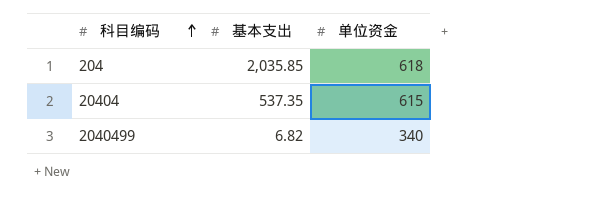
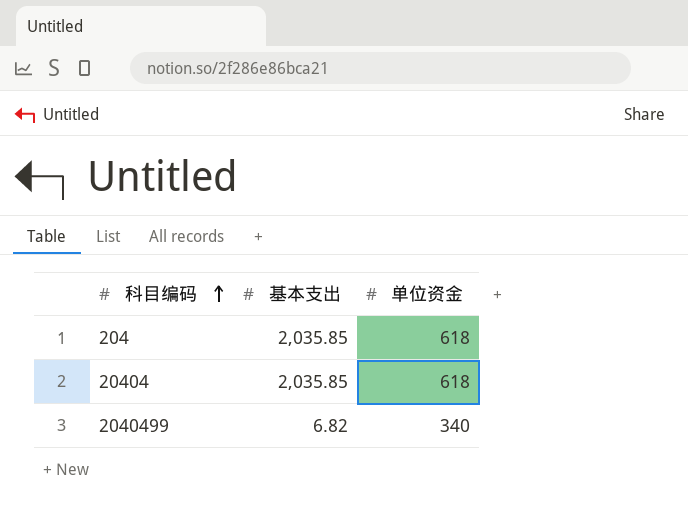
20404 | 基本支出: 537.35 -> 2,035.85
20404 | 单位资金: 615 -> 618

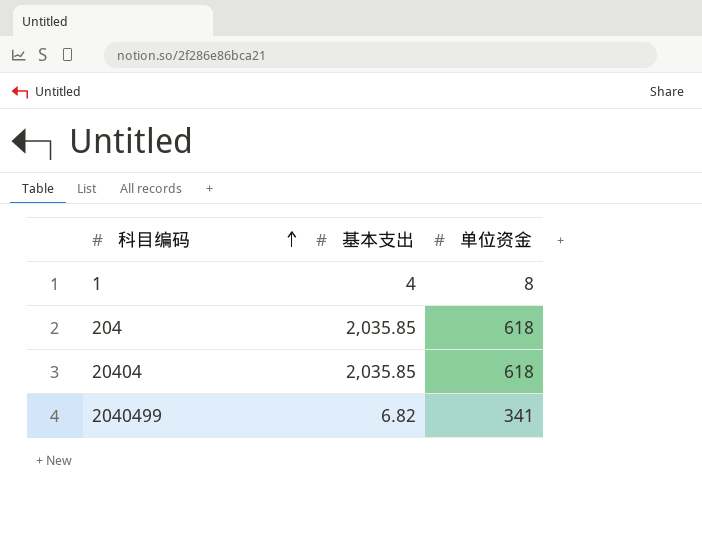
row 1: none -> 4 | 8
2040499 | 单位资金: 340 -> 341

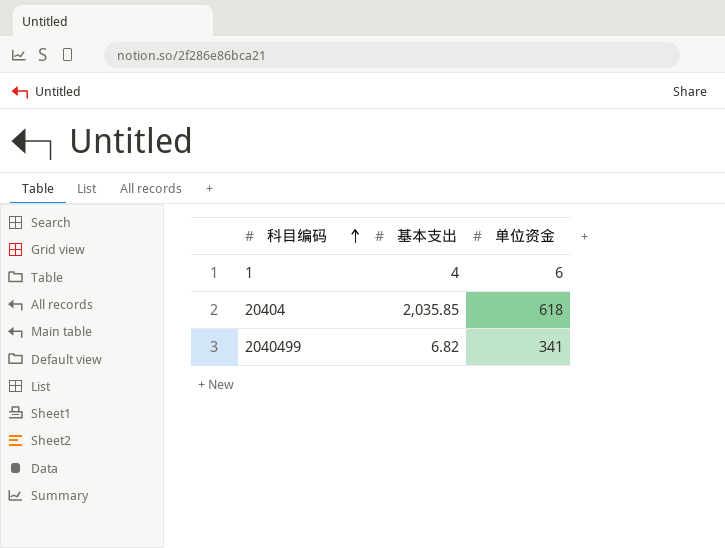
row 204: 2,035.85 | 618 -> none
1 | 单位资金: 8 -> 6

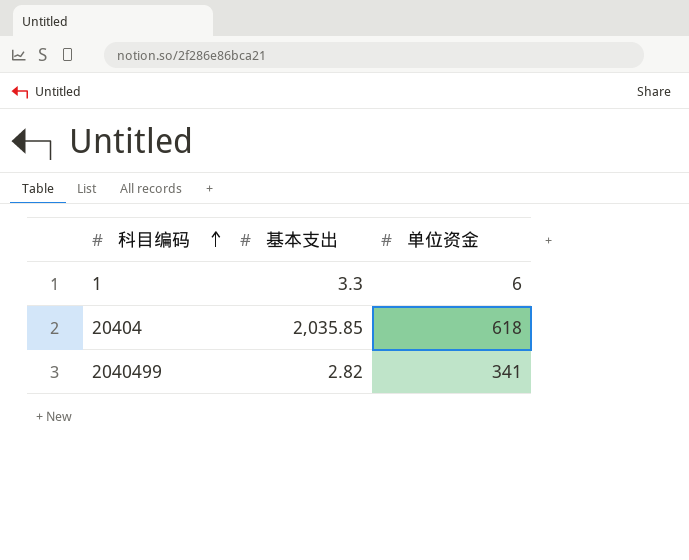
1 | 基本支出: 4 -> 3.3
2040499 | 基本支出: 6.82 -> 2.82

